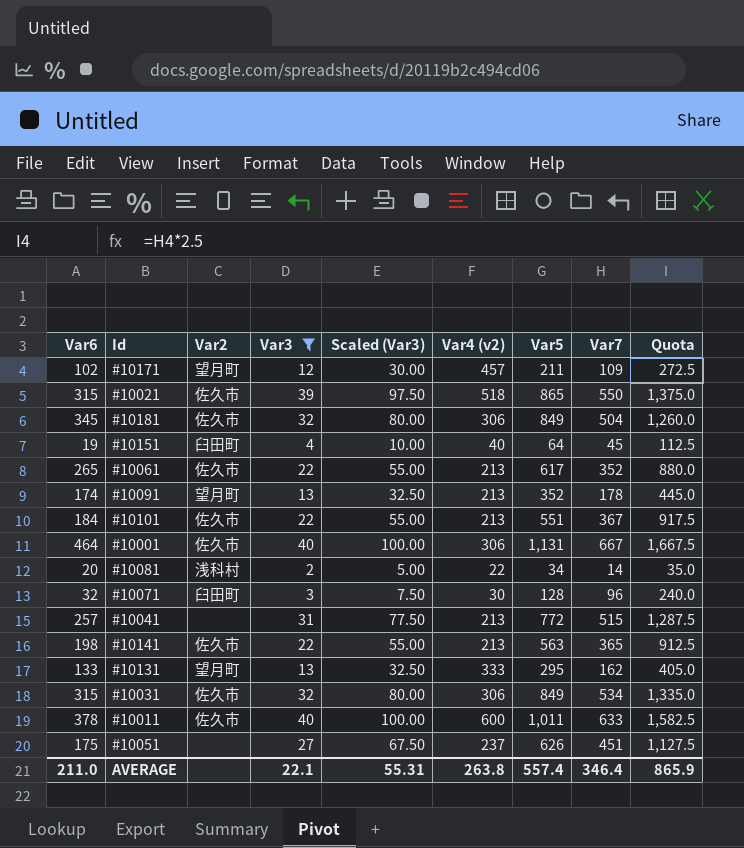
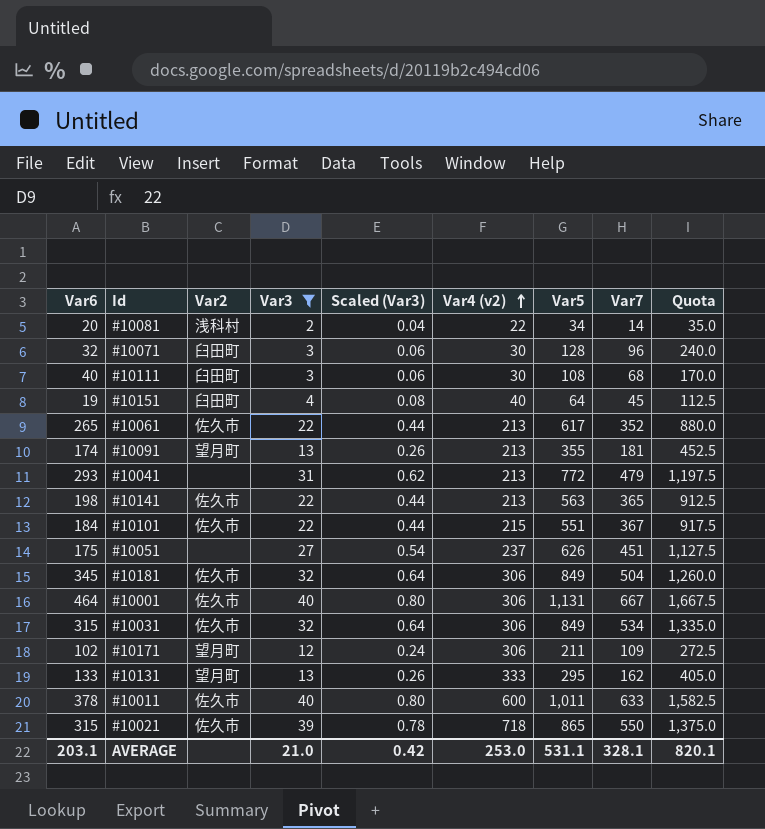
row order: none -> Var4 (v2) ascending
column Scaled (Var3) | formula: [Var3] * 2.5 -> [Var3] * 0.02
row #10111: none -> 40 | 臼田町 | 3 | 0.06 | 30 | 108 | 68 | 170.0
#10091 | Var5: 352 -> 355
#10091 | Var7: 178 -> 181
#10091 | Quota: 445.0 -> 452.5
#10041 | Var6: 257 -> 293
#10041 | Var7: 515 -> 479
#10041 | Quota: 1,287.5 -> 1,197.5
#10101 | Var4 (v2): 213 -> 215
#10171 | Var4 (v2): 457 -> 306
#10021 | Var4 (v2): 518 -> 718
AVERAGE | Var6: 211.0 -> 203.1
AVERAGE | Var3: 22.1 -> 21.0
AVERAGE | Scaled (Var3): 55.31 -> 0.42
AVERAGE | Var4 (v2): 263.8 -> 253.0
AVERAGE | Var5: 557.4 -> 531.1
AVERAGE | Var7: 346.4 -> 328.1
AVERAGE | Quota: 865.9 -> 820.1

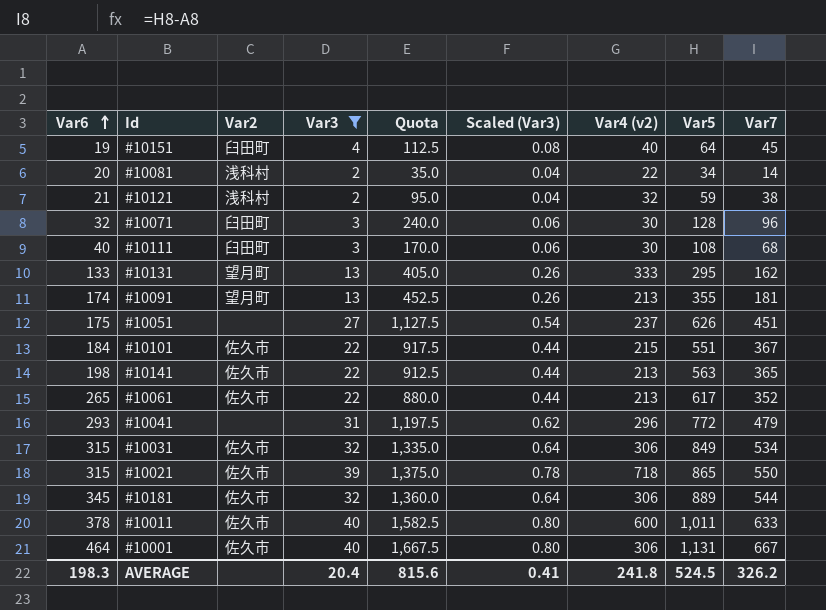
row order: Var4 (v2) ascending -> Var6 ascending
column Quota | position: 9 -> 5
row #10171: 102 | 望月町 | 12 | 0.24 | 306 | 211 | 109 | 272.5 -> none
row #10121: none -> 21 | 浅科村 | 2 | 95.0 | 0.04 | 32 | 59 | 38
#10041 | Var4 (v2): 213 -> 296
#10181 | Quota: 1,260.0 -> 1,360.0
#10181 | Var5: 849 -> 889
#10181 | Var7: 504 -> 544
AVERAGE | Var6: 203.1 -> 198.3
AVERAGE | Var3: 21.0 -> 20.4
AVERAGE | Quota: 820.1 -> 815.6
AVERAGE | Scaled (Var3): 0.42 -> 0.41
AVERAGE | Var4 (v2): 253.0 -> 241.8
AVERAGE | Var5: 531.1 -> 524.5
AVERAGE | Var7: 328.1 -> 326.2

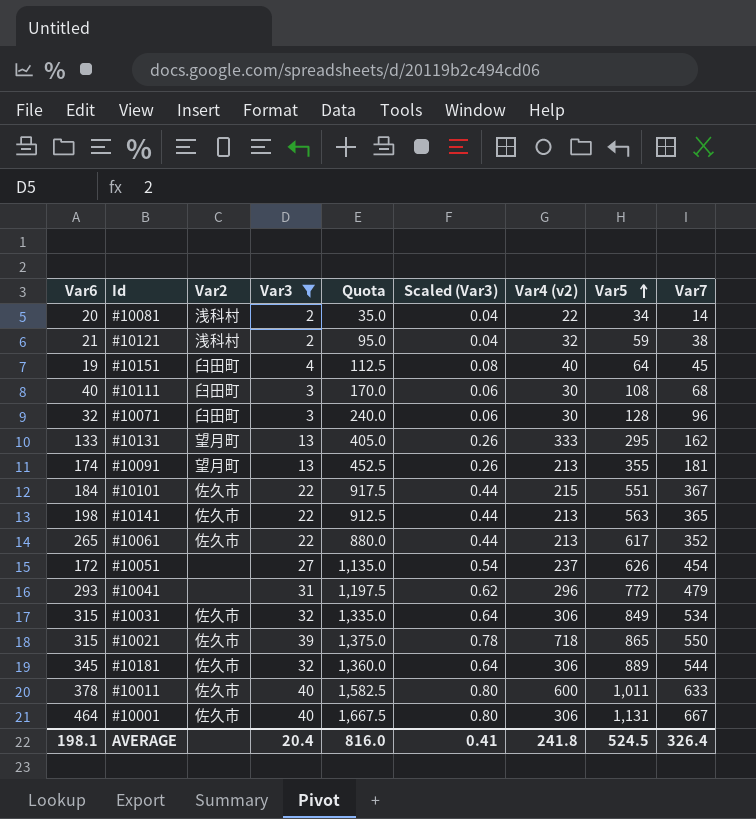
row order: Var6 ascending -> Var5 ascending
#10051 | Var6: 175 -> 172
#10051 | Quota: 1,127.5 -> 1,135.0
#10051 | Var7: 451 -> 454
AVERAGE | Var6: 198.3 -> 198.1
AVERAGE | Quota: 815.6 -> 816.0
AVERAGE | Var7: 326.2 -> 326.4

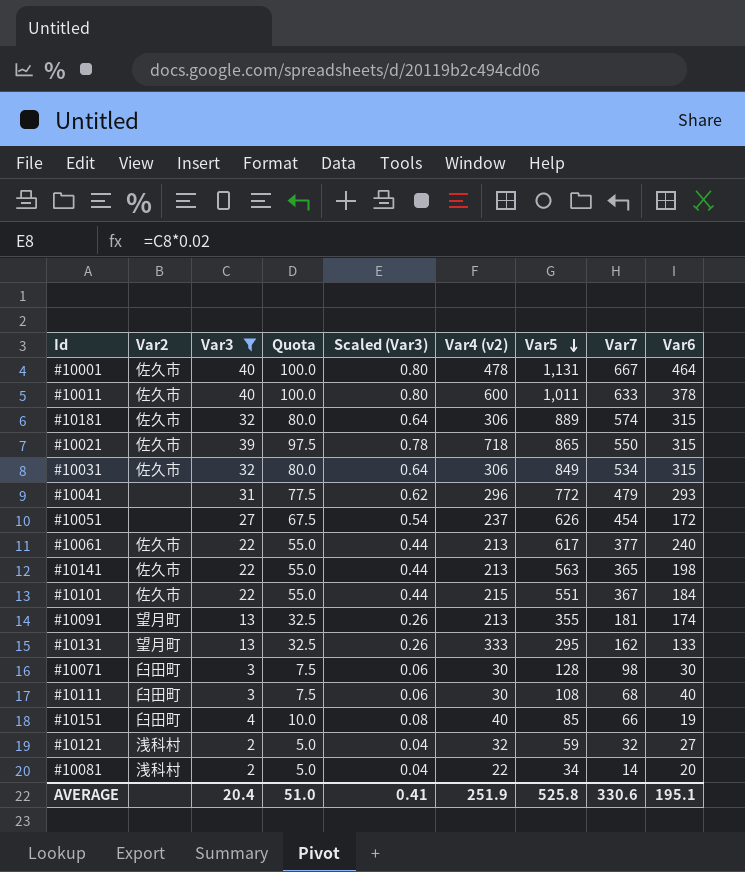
row order: Var5 ascending -> Var5 descending
column Quota | formula: [Var7] * 2.5 -> [Var3] * 2.5
column Var6 | position: 1 -> 9
#10001 | Var4 (v2): 306 -> 478
#10181 | Var7: 544 -> 574
#10181 | Var6: 345 -> 315
#10061 | Var7: 352 -> 377
#10061 | Var6: 265 -> 240
#10071 | Var7: 96 -> 98
#10071 | Var6: 32 -> 30
#10151 | Var5: 64 -> 85
#10151 | Var7: 45 -> 66
#10121 | Var7: 38 -> 32
#10121 | Var6: 21 -> 27
AVERAGE | Quota: 816.0 -> 51.0
AVERAGE | Var4 (v2): 241.8 -> 251.9
AVERAGE | Var5: 524.5 -> 525.8
AVERAGE | Var7: 326.4 -> 330.6
AVERAGE | Var6: 198.1 -> 195.1

